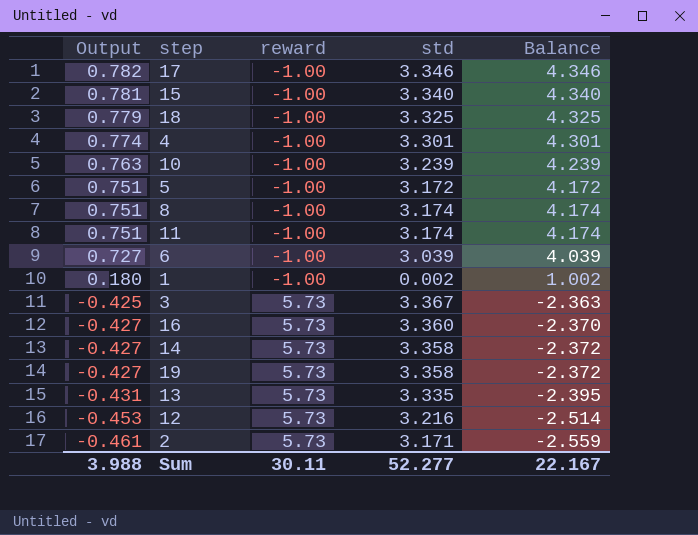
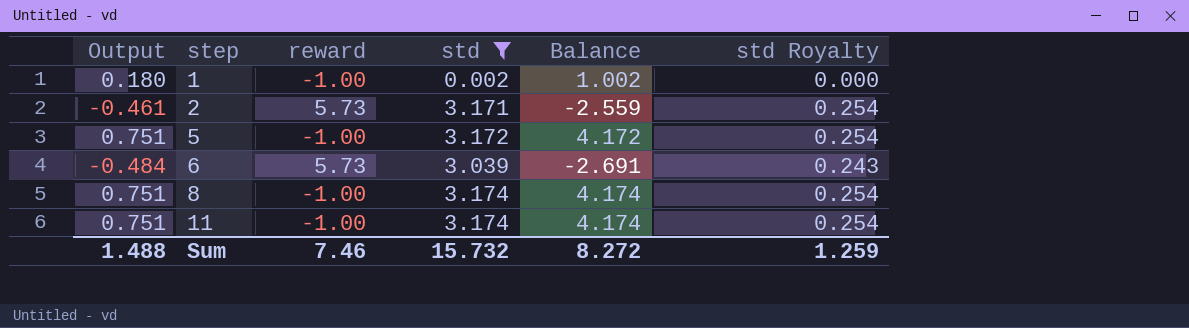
filter: none -> std <= 3.174
row order: Output descending -> step ascending
column std Royalty | formula: none -> [std] * 0.08
6 | Output: 0.727 -> -0.484
6 | reward: -1.00 -> 5.73
6 | Balance: 4.039 -> -2.691
Sum | Output: 3.988 -> 1.488
Sum | reward: 30.11 -> 7.46
Sum | std: 52.277 -> 15.732
Sum | Balance: 22.167 -> 8.272

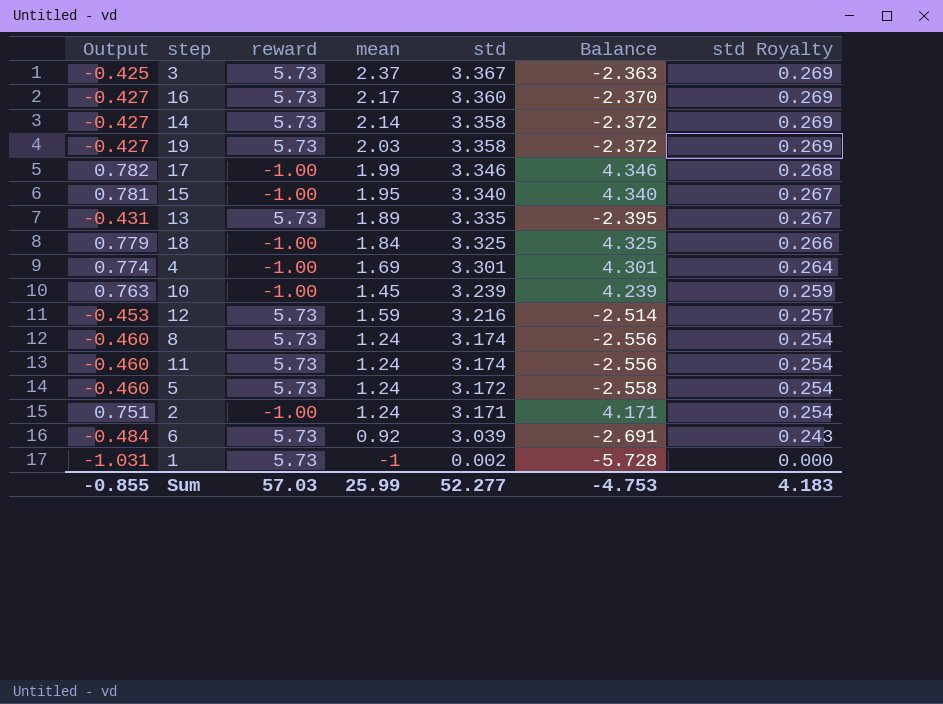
filter: std <= 3.174 -> none
row order: step ascending -> std descending
column mean | position: none -> 4
8 | Output: 0.751 -> -0.460
8 | reward: -1.00 -> 5.73
8 | Balance: 4.174 -> -2.556
11 | Output: 0.751 -> -0.460
11 | reward: -1.00 -> 5.73
11 | Balance: 4.174 -> -2.556
5 | Output: 0.751 -> -0.460
5 | reward: -1.00 -> 5.73
5 | Balance: 4.172 -> -2.558
2 | Output: -0.461 -> 0.751
2 | reward: 5.73 -> -1.00
2 | Balance: -2.559 -> 4.171
1 | Output: 0.180 -> -1.031
1 | reward: -1.00 -> 5.73
1 | Balance: 1.002 -> -5.728
Sum | Output: 1.488 -> -0.855
Sum | reward: 7.46 -> 57.03
Sum | std: 15.732 -> 52.277
Sum | Balance: 8.272 -> -4.753
Sum | std Royalty: 1.259 -> 4.183

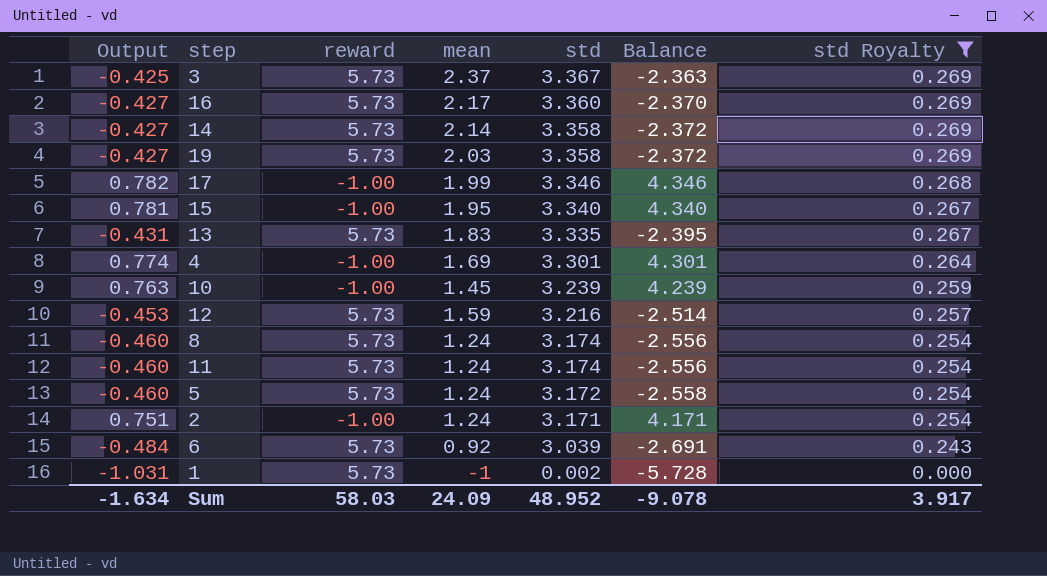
filter: none -> std Royalty != 0.266
13 | mean: 1.89 -> 1.83
Sum | Output: -0.855 -> -1.634
Sum | reward: 57.03 -> 58.03
Sum | mean: 25.99 -> 24.09
Sum | std: 52.277 -> 48.952
Sum | Balance: -4.753 -> -9.078
Sum | std Royalty: 4.183 -> 3.917

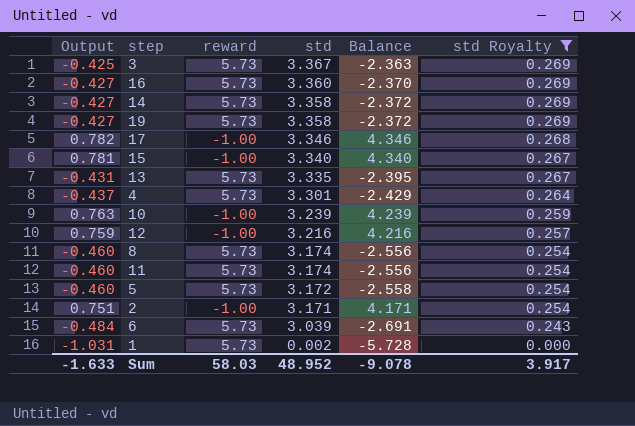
column mean | position: 4 -> none
4 | Output: 0.774 -> -0.437
4 | reward: -1.00 -> 5.73
4 | Balance: 4.301 -> -2.429
12 | Output: -0.453 -> 0.759
12 | reward: 5.73 -> -1.00
12 | Balance: -2.514 -> 4.216
Sum | Output: -1.634 -> -1.633

